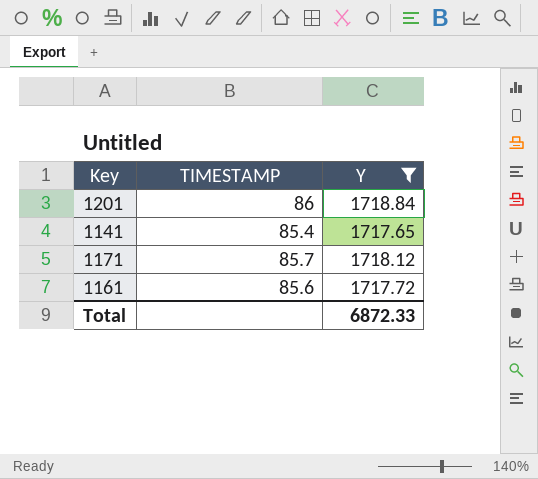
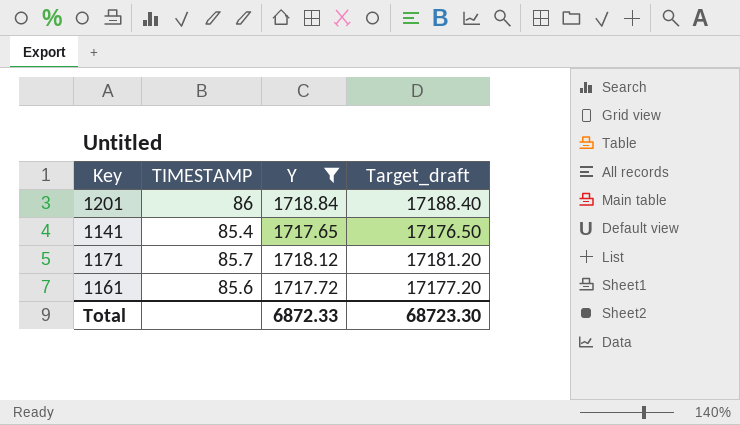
column Target_draft | formula: none -> [Y] * 10

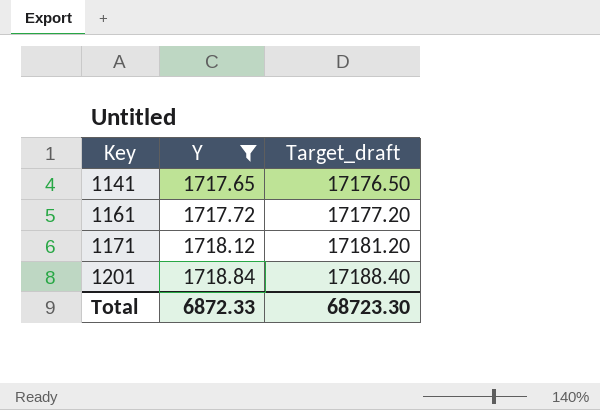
row order: none -> Key ascending
column TIMESTAMP | position: 2 -> none

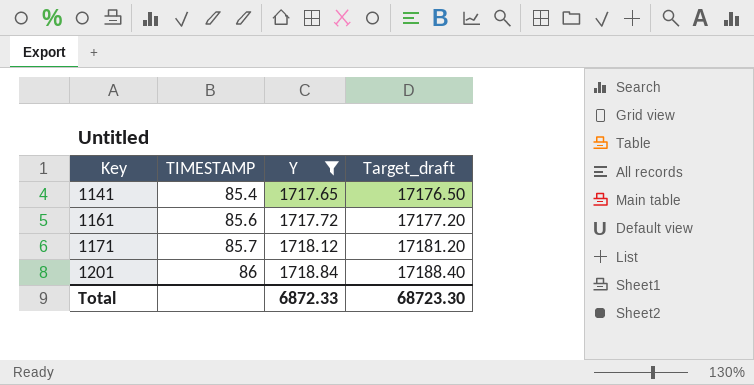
column TIMESTAMP | position: none -> 2

